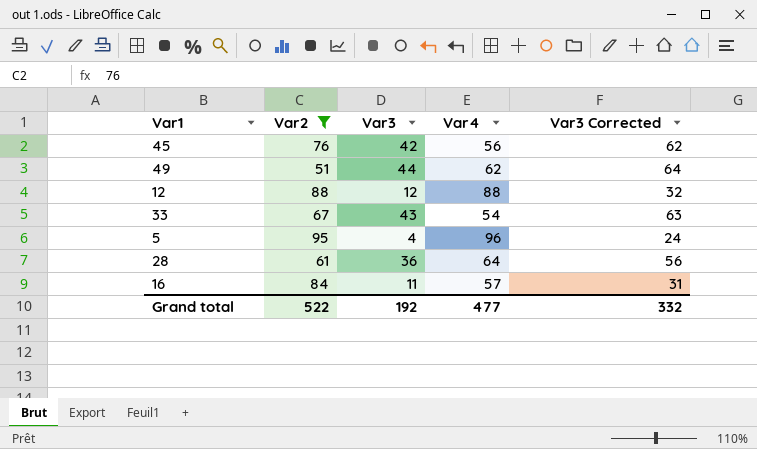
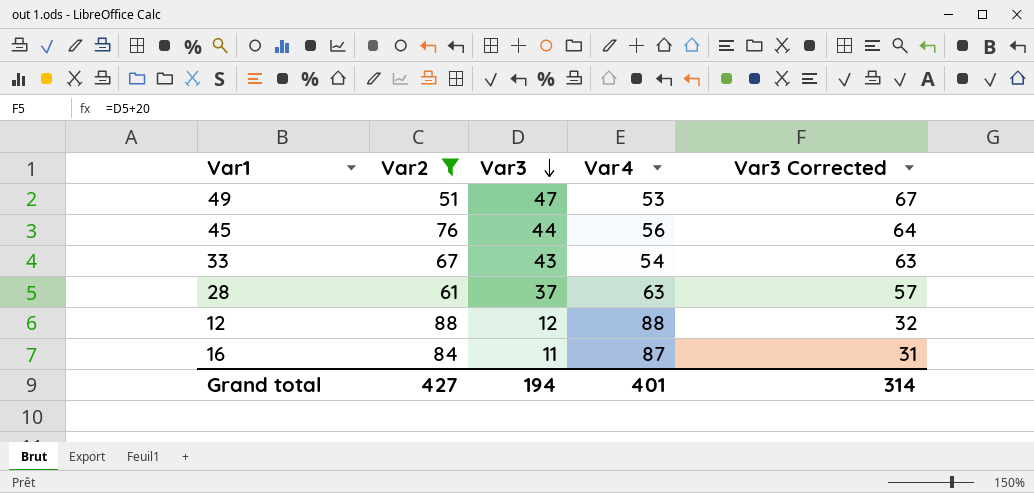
row order: none -> Var3 descending
row 5: 95 | 4 | 96 | 24 -> none
49 | Var3: 44 -> 47
49 | Var4: 62 -> 53
49 | Var3 Corrected: 64 -> 67
45 | Var3: 42 -> 44
45 | Var3 Corrected: 62 -> 64
28 | Var3: 36 -> 37
28 | Var4: 64 -> 63
28 | Var3 Corrected: 56 -> 57
16 | Var4: 57 -> 87
Grand total | Var2: 522 -> 427
Grand total | Var3: 192 -> 194
Grand total | Var4: 477 -> 401
Grand total | Var3 Corrected: 332 -> 314

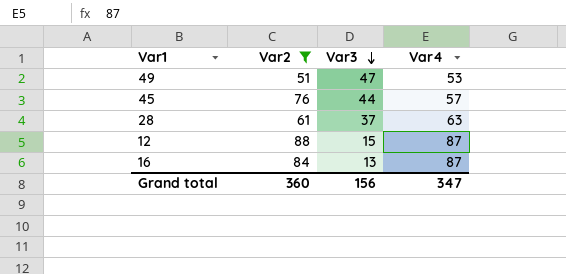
column Var3 Corrected | formula: [Var3] + 20 -> none
row 33: 67 | 43 | 54 | 63 -> none
45 | Var4: 56 -> 57
12 | Var3: 12 -> 15
12 | Var4: 88 -> 87
16 | Var3: 11 -> 13
Grand total | Var2: 427 -> 360
Grand total | Var3: 194 -> 156
Grand total | Var4: 401 -> 347

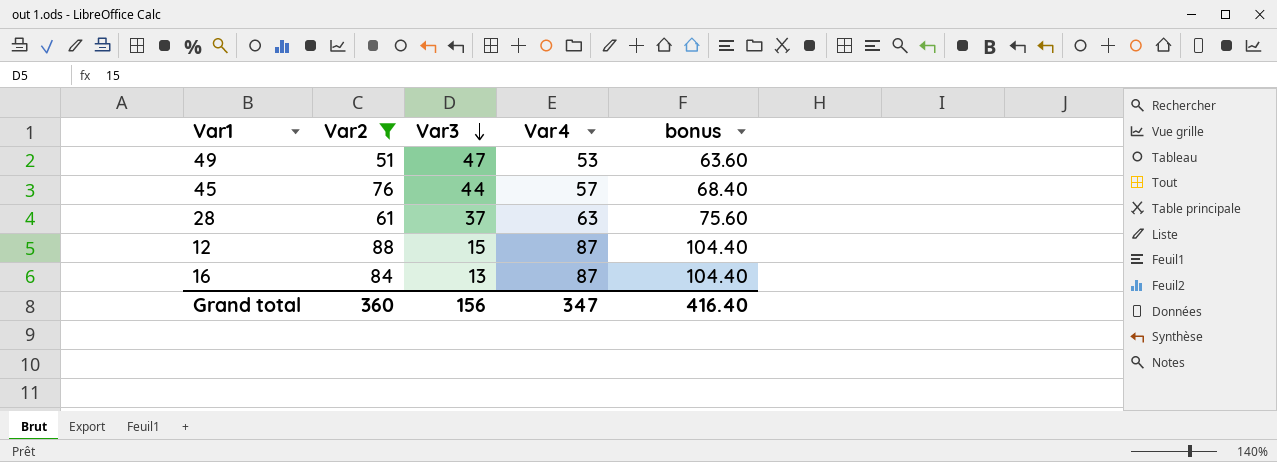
column bonus | formula: none -> [Var4] * 1.2

